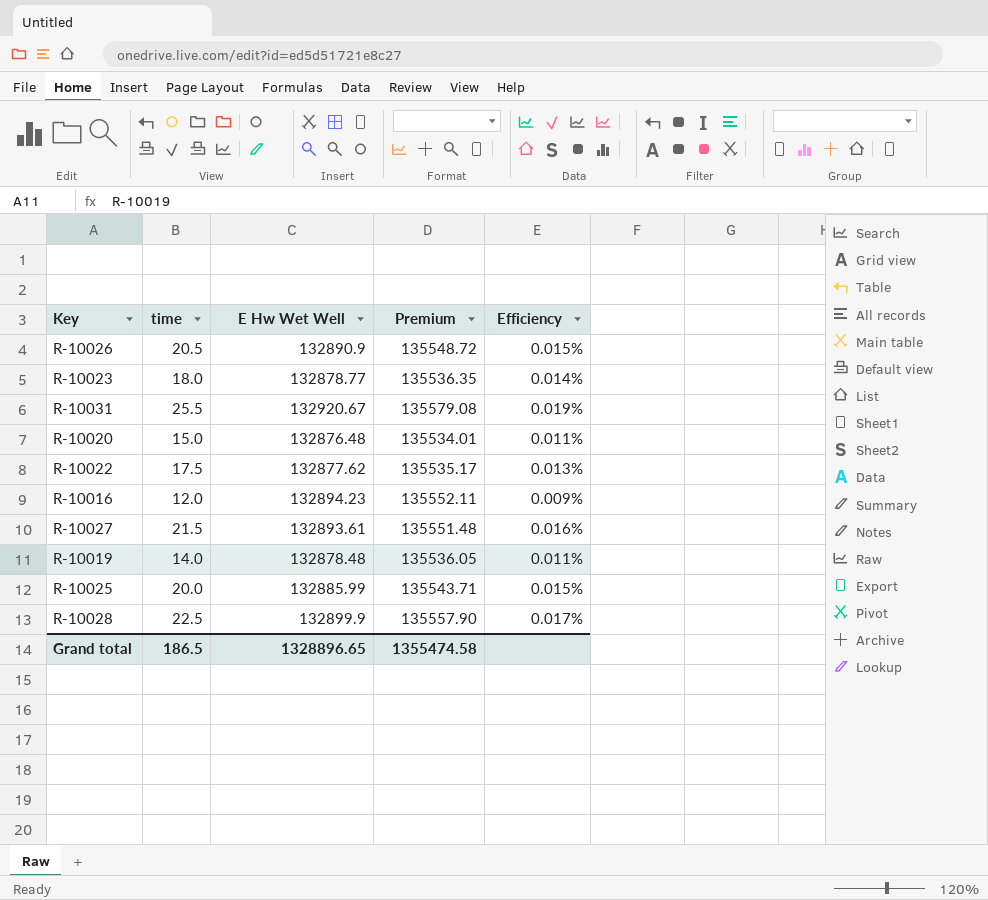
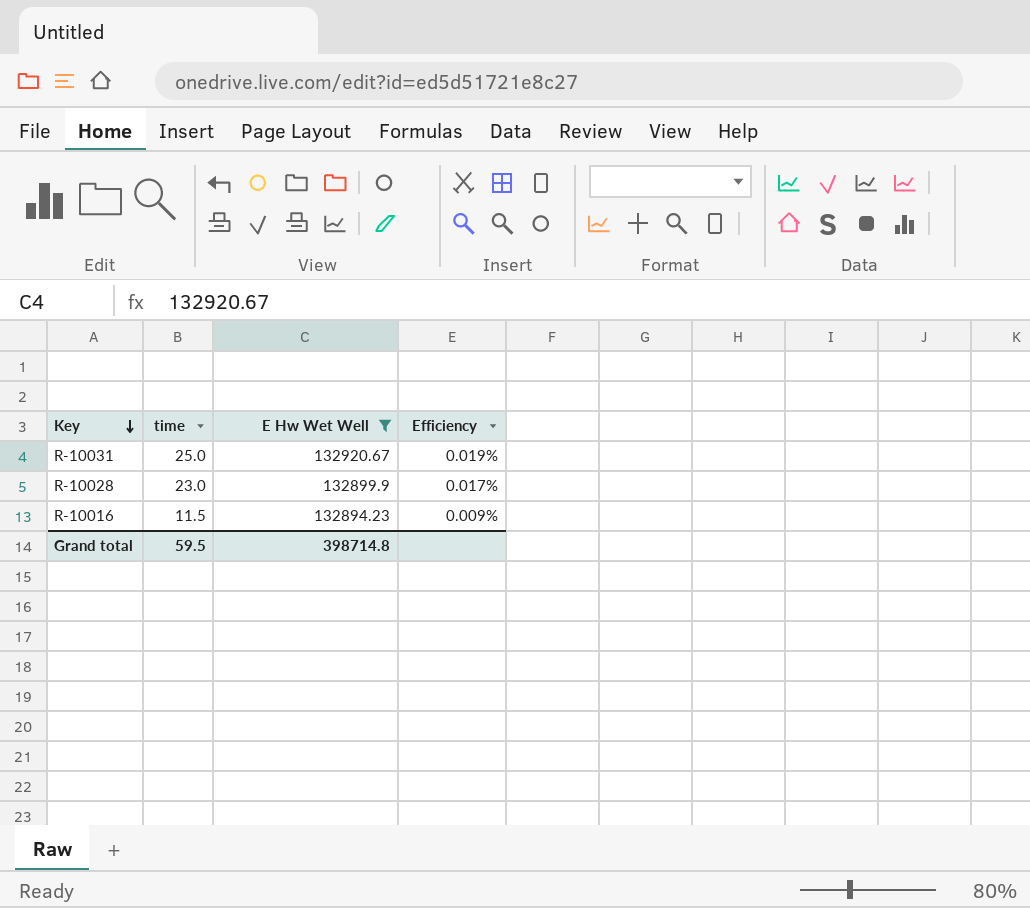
filter: none -> E Hw Wet Well >= 132894.23
row order: none -> Key descending
column Premium | formula: [E Hw Wet Well] * 1.02 -> none
R-10031 | time: 25.5 -> 25.0
R-10028 | time: 22.5 -> 23.0
R-10016 | time: 12.0 -> 11.5
Grand total | time: 186.5 -> 59.5
Grand total | E Hw Wet Well: 1328896.65 -> 398714.8

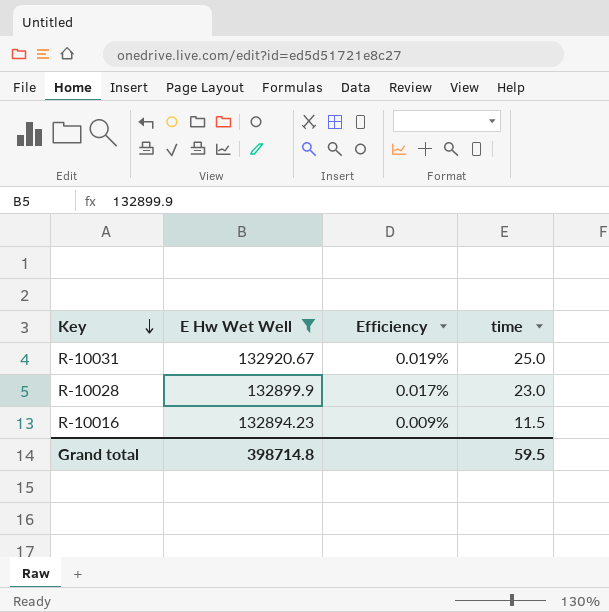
column time | position: 2 -> 4

